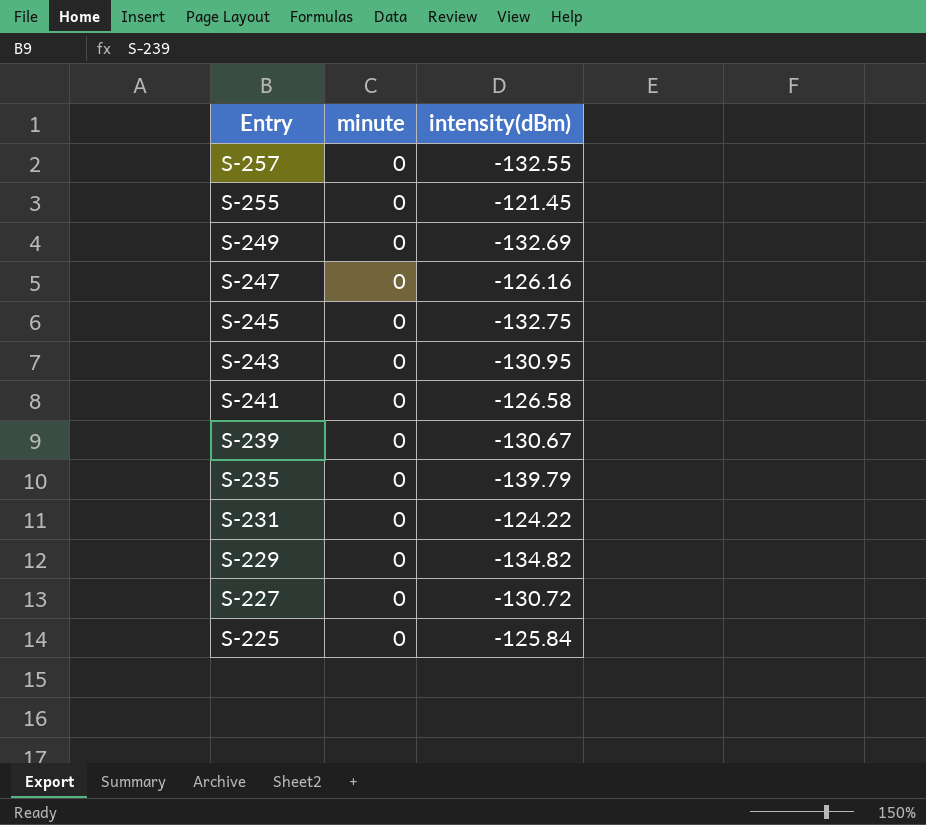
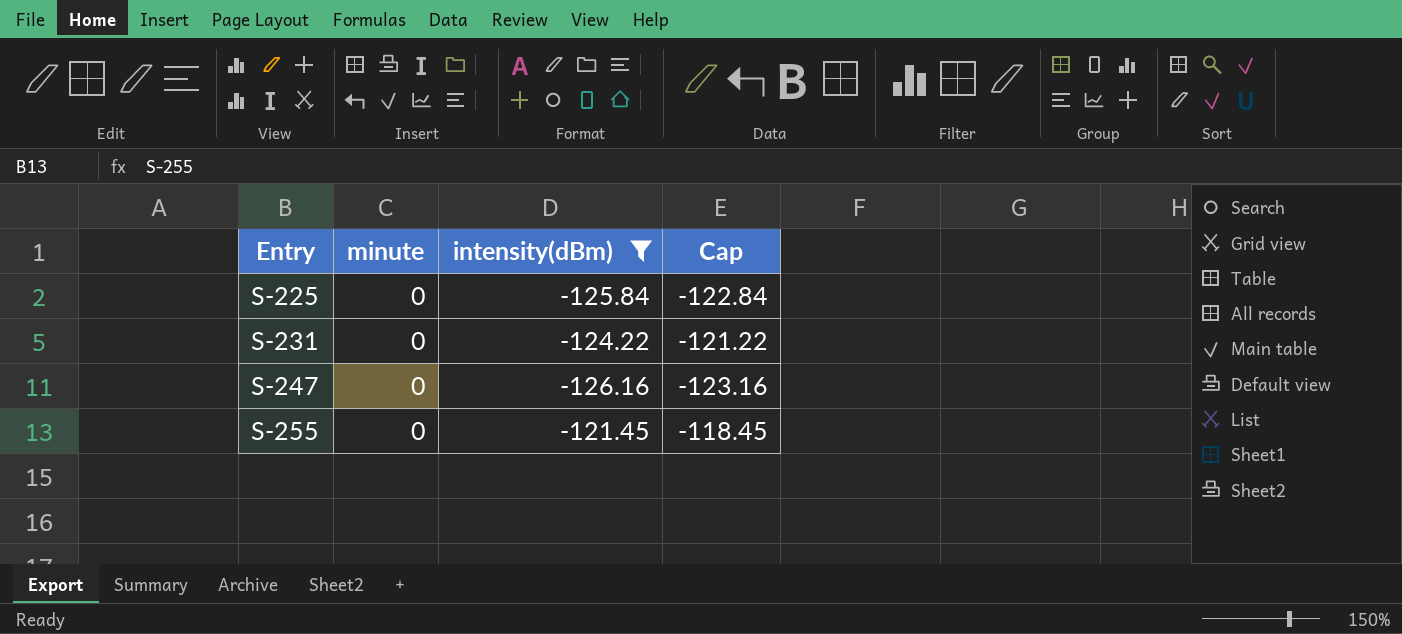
filter: none -> intensity(dBm) >= -126.16
row order: Entry descending -> Entry ascending
column Cap | formula: none -> [intensity(dBm)] + 3

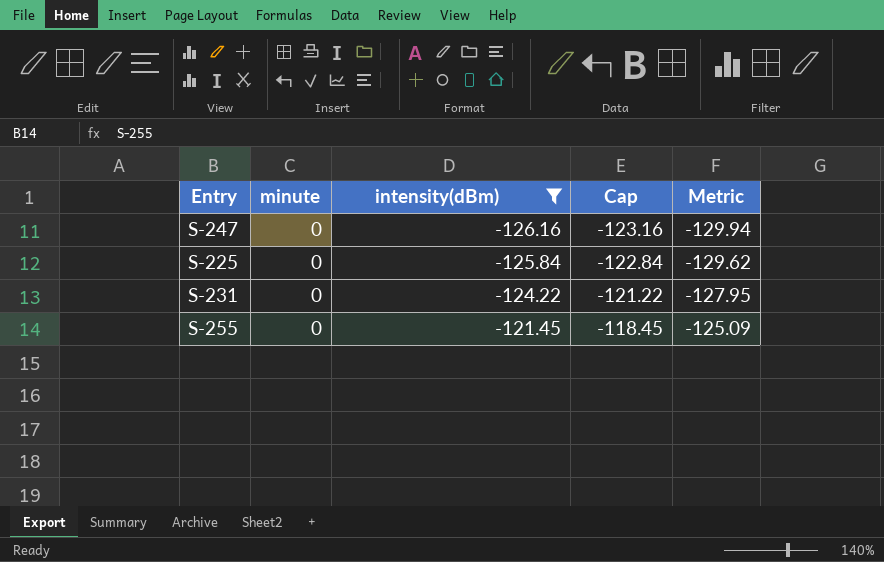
row order: Entry ascending -> intensity(dBm) ascending
column Metric | formula: none -> [intensity(dBm)] * 1.03

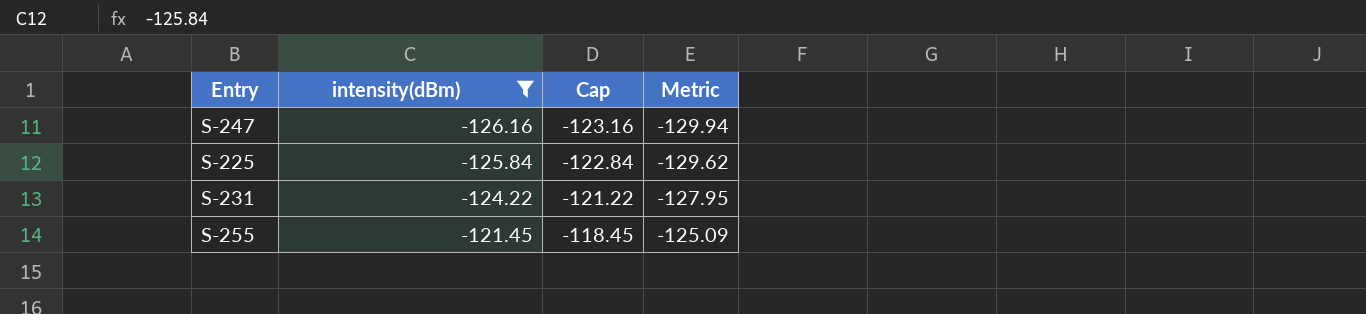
column minute | position: 2 -> none

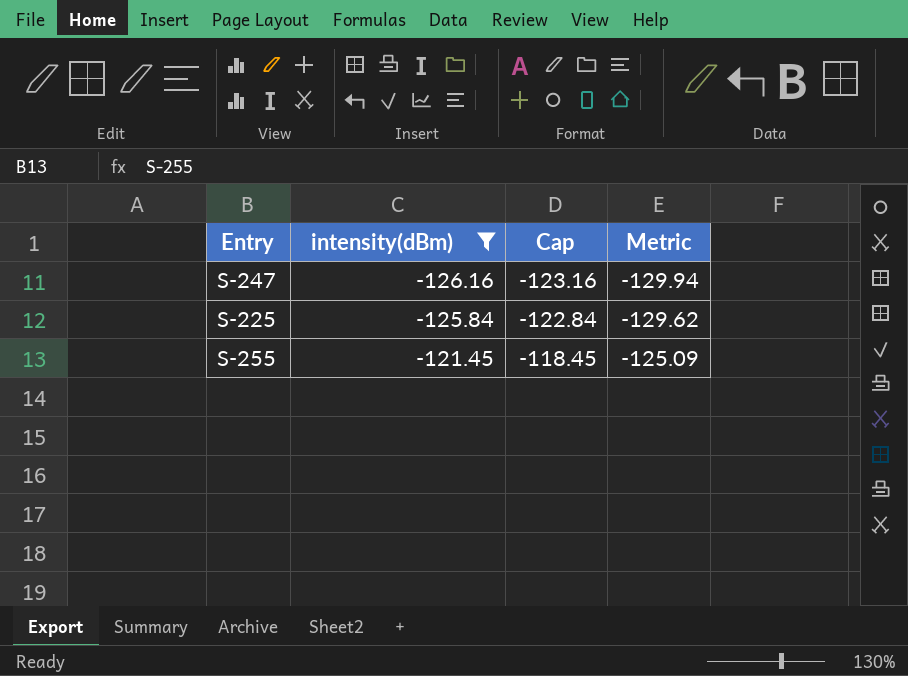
row S-231: -124.22 | -121.22 | -127.95 -> none

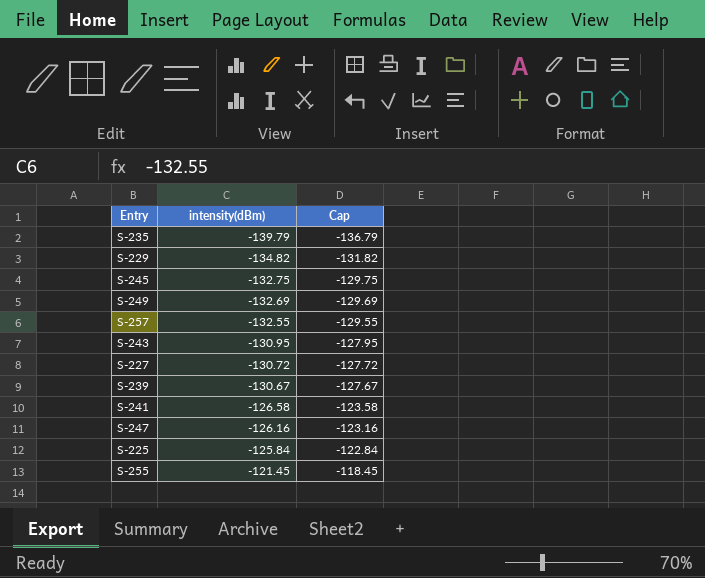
filter: intensity(dBm) >= -126.16 -> none
column Metric | formula: [intensity(dBm)] * 1.03 -> none

